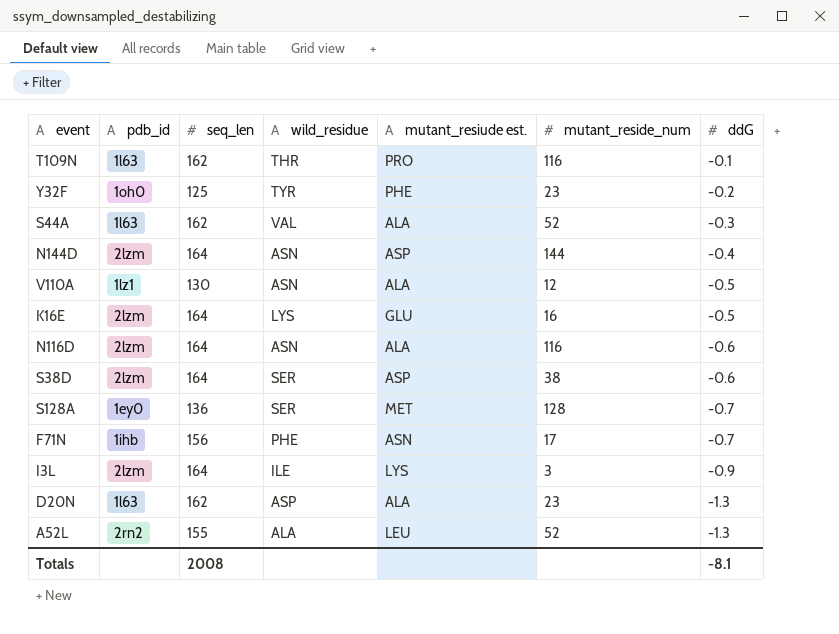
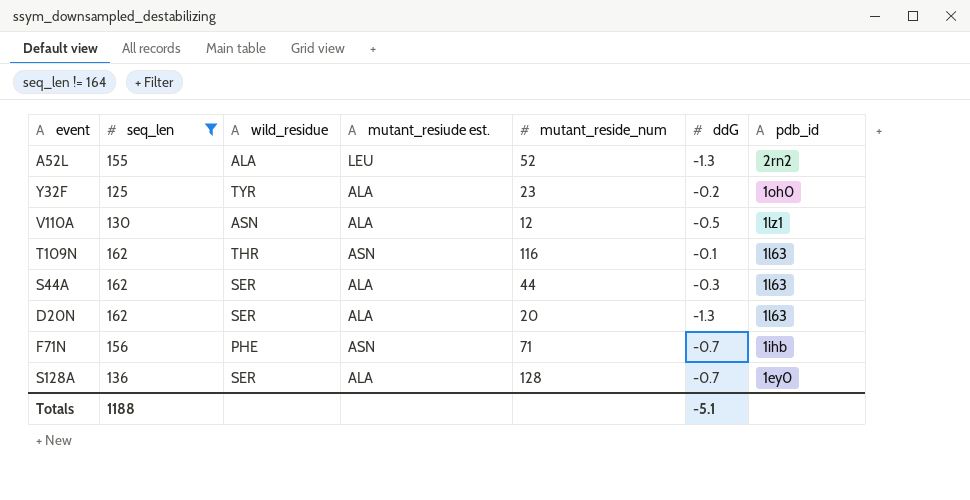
filter: none -> seq_len != 164
row order: ddG descending -> pdb_id descending
column pdb_id | position: 2 -> 7
Y32F | mutant_resiude est.: PHE -> ALA
T109N | mutant_resiude est.: PRO -> ASN
S44A | wild_residue: VAL -> SER
S44A | mutant_reside_num: 52 -> 44
D20N | wild_residue: ASP -> SER
D20N | mutant_reside_num: 23 -> 20
F71N | mutant_reside_num: 17 -> 71
S128A | mutant_resiude est.: MET -> ALA
Totals | seq_len: 2008 -> 1188
Totals | ddG: -8.1 -> -5.1

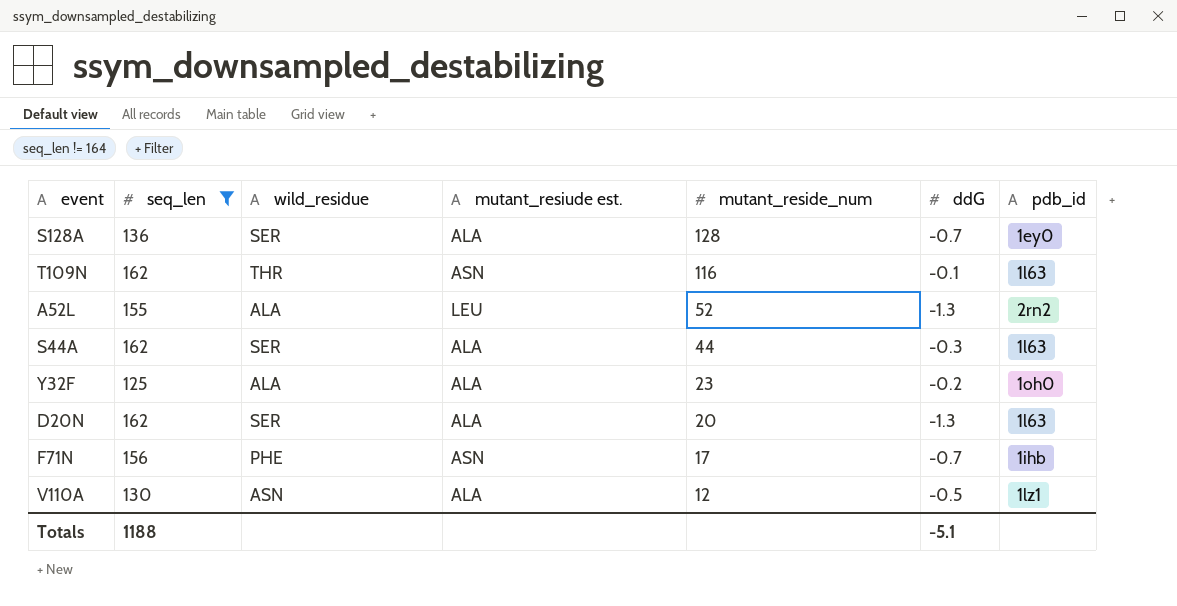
row order: pdb_id descending -> mutant_reside_num descending
Y32F | wild_residue: TYR -> ALA
F71N | mutant_reside_num: 71 -> 17

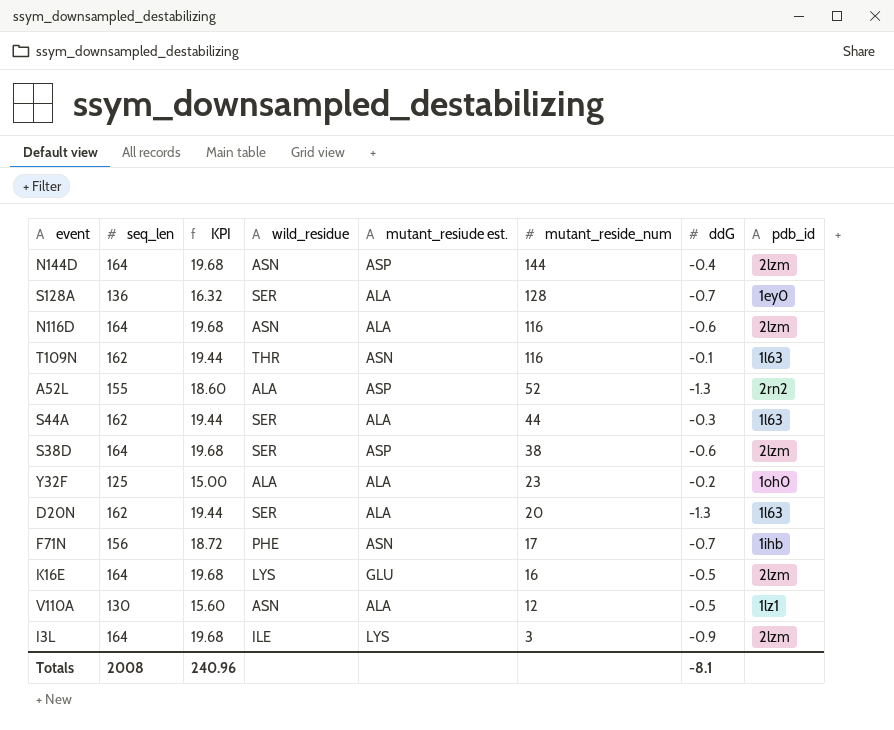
filter: seq_len != 164 -> none
column KPI | formula: none -> [seq_len] * 0.12
A52L | mutant_resiude est.: LEU -> ASP
Totals | seq_len: 1188 -> 2008
Totals | ddG: -5.1 -> -8.1

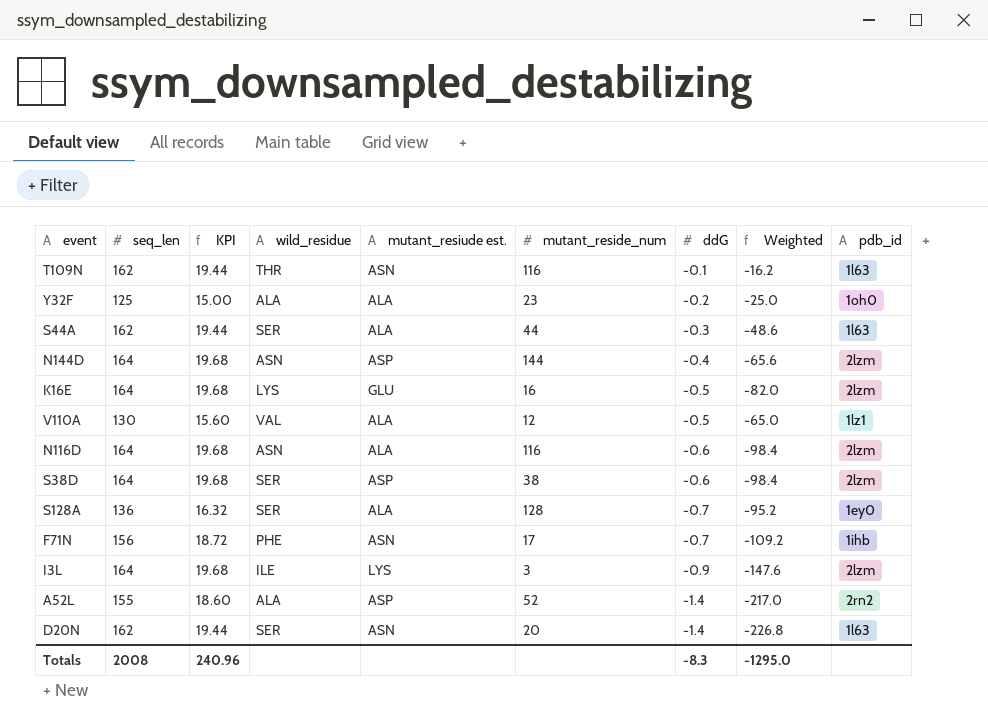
row order: mutant_reside_num descending -> ddG descending
column Weighted | formula: none -> [seq_len] * [ddG]
V110A | wild_residue: ASN -> VAL
A52L | ddG: -1.3 -> -1.4
D20N | mutant_resiude est.: ALA -> ASN
D20N | ddG: -1.3 -> -1.4
Totals | ddG: -8.1 -> -8.3

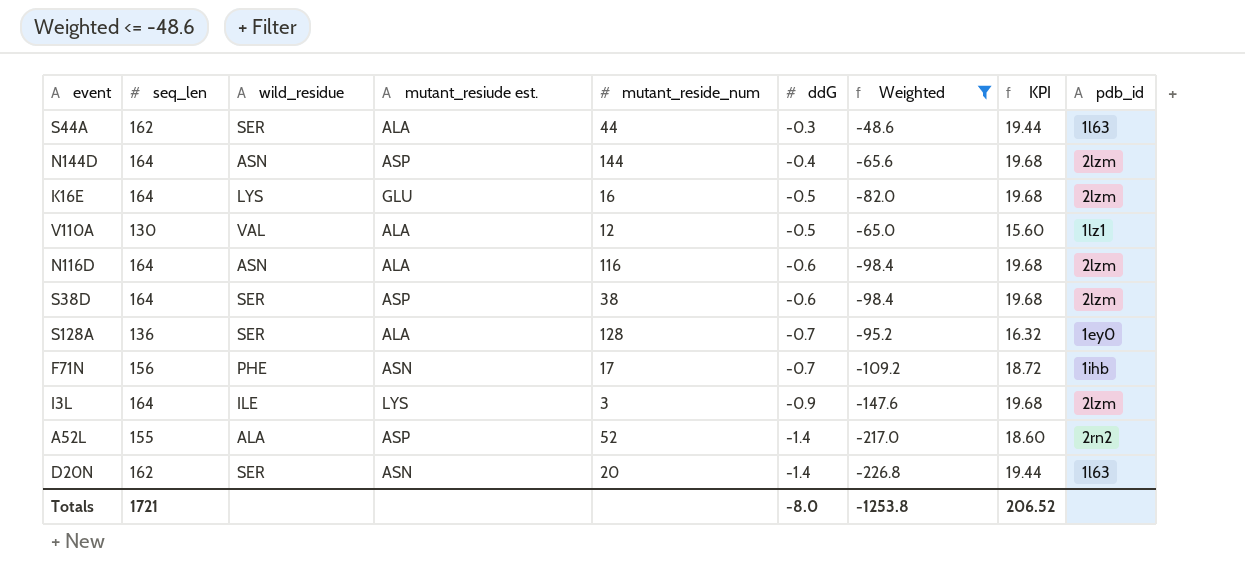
filter: none -> Weighted <= -48.6
column KPI | position: 3 -> 8
Totals | seq_len: 2008 -> 1721
Totals | ddG: -8.3 -> -8.0
Totals | Weighted: -1295.0 -> -1253.8
Totals | KPI: 240.96 -> 206.52

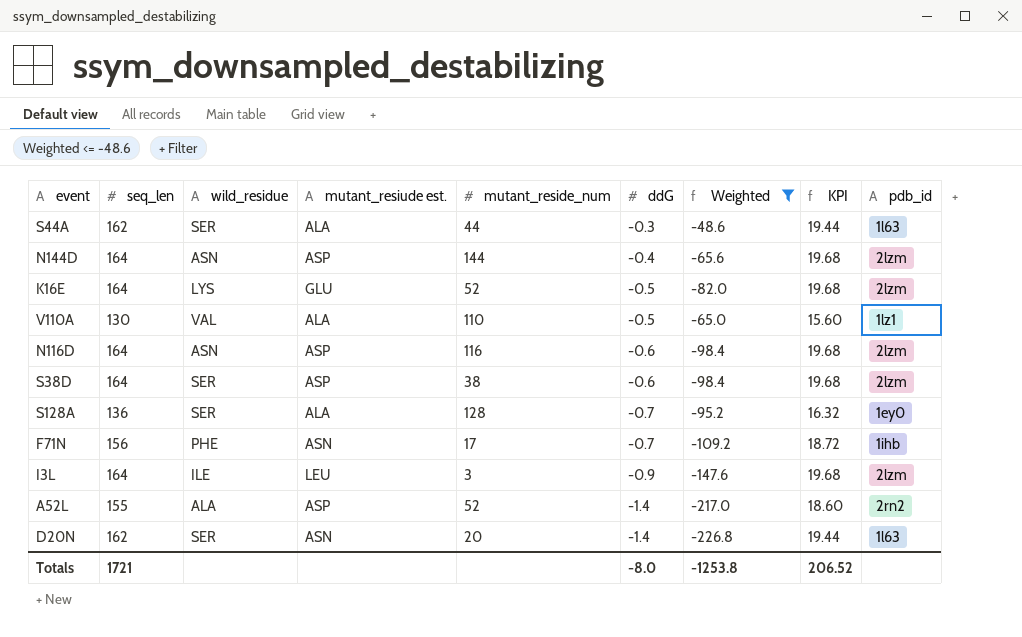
K16E | mutant_reside_num: 16 -> 52
V110A | mutant_reside_num: 12 -> 110
N116D | mutant_resiude est.: ALA -> ASP
I3L | mutant_resiude est.: LYS -> LEU

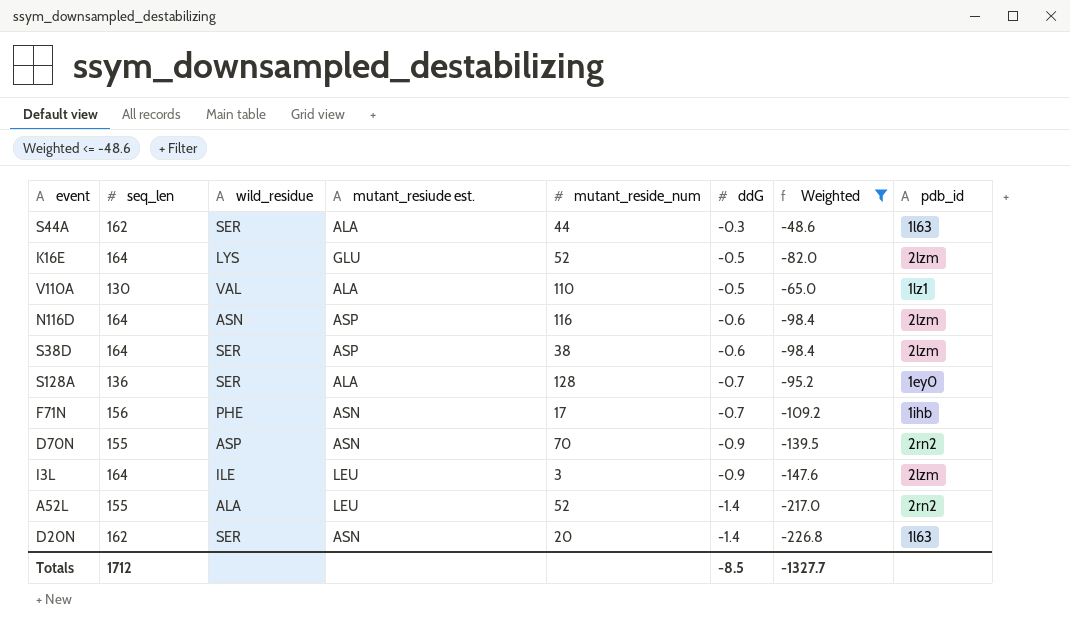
column KPI | formula: [seq_len] * 0.12 -> none
row N144D: 164 | ASN | ASP | 144 | -0.4 | -65.6 | 19.68 | 2lzm -> none
row D70N: none -> 155 | ASP | ASN | 70 | -0.9 | -139.5 | 2rn2
A52L | mutant_resiude est.: ASP -> LEU
Totals | seq_len: 1721 -> 1712
Totals | ddG: -8.0 -> -8.5
Totals | Weighted: -1253.8 -> -1327.7

